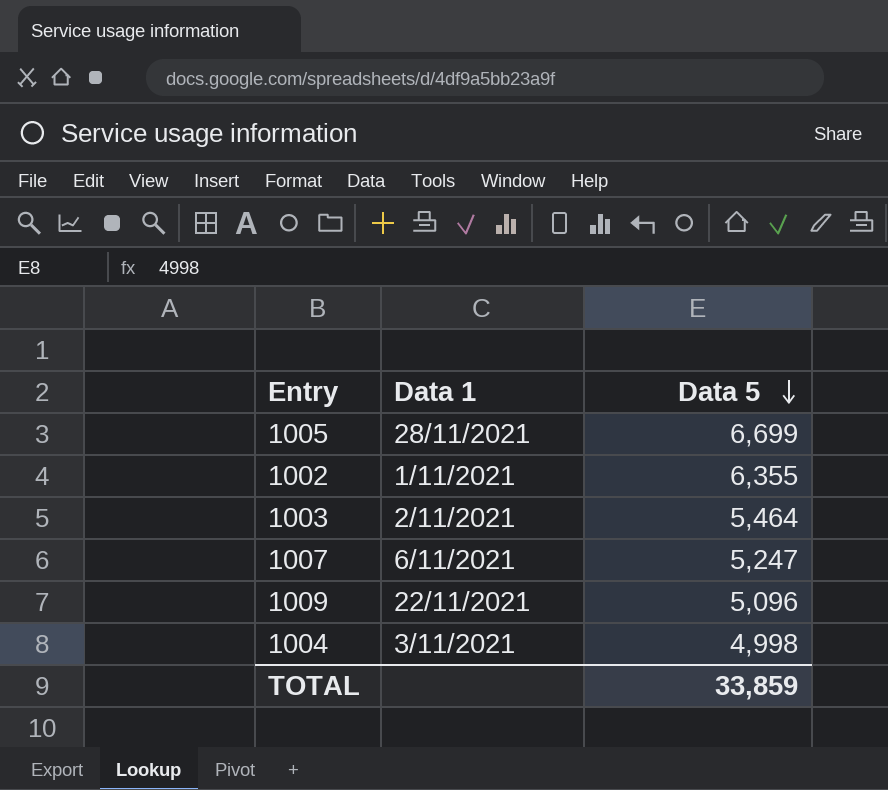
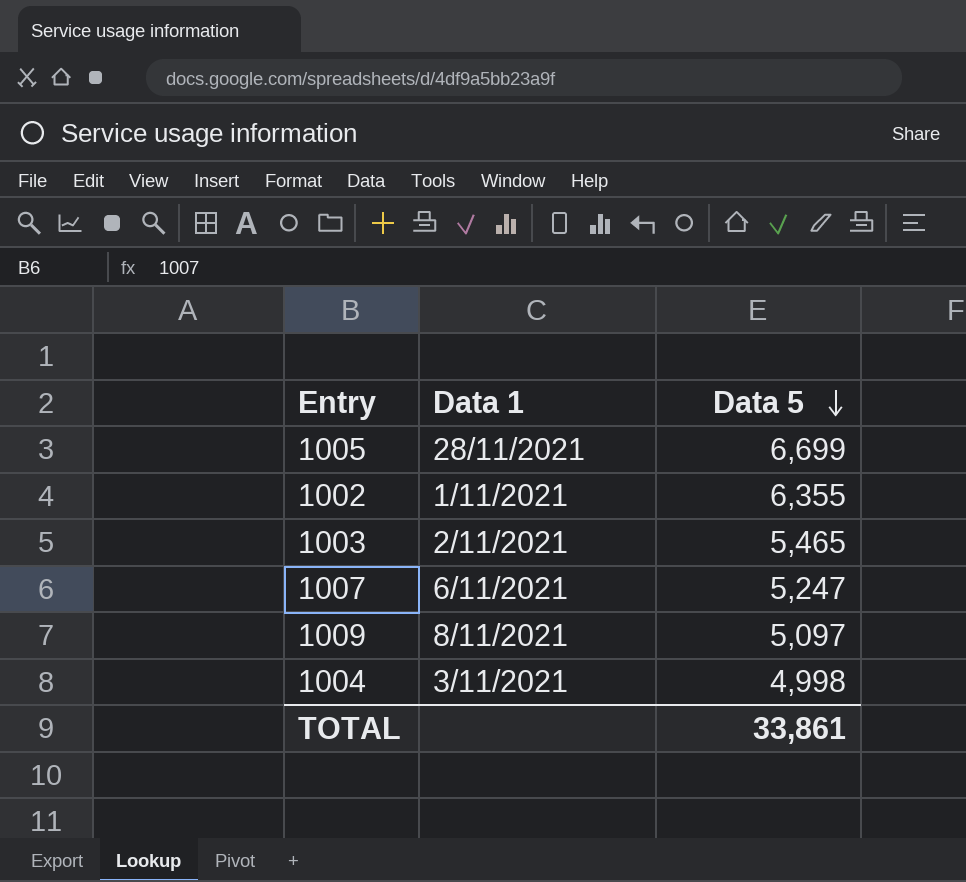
1003 | Data 5: 5,464 -> 5,465
1009 | Data 1: 22/11/2021 -> 8/11/2021
1009 | Data 5: 5,096 -> 5,097
TOTAL | Data 5: 33,859 -> 33,861

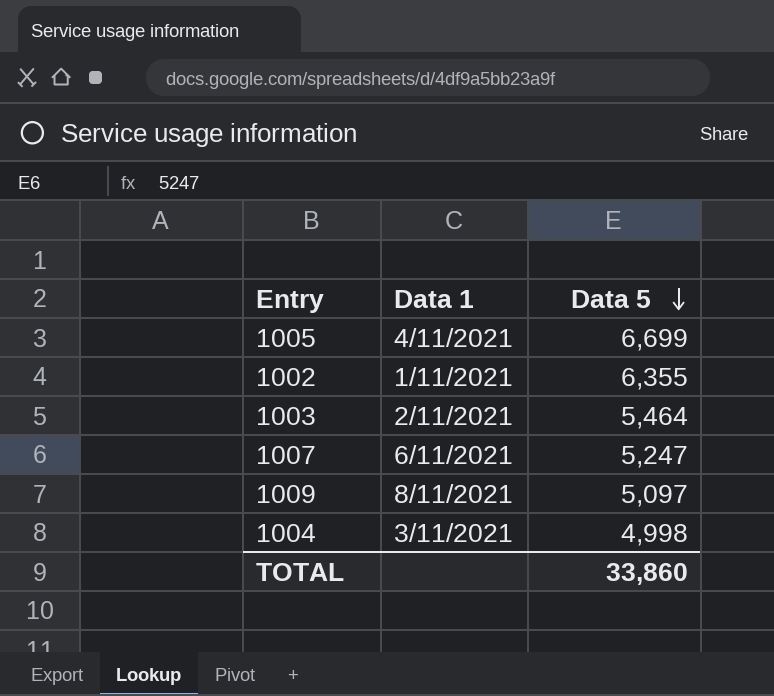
1005 | Data 1: 28/11/2021 -> 4/11/2021
1003 | Data 5: 5,465 -> 5,464
TOTAL | Data 5: 33,861 -> 33,860

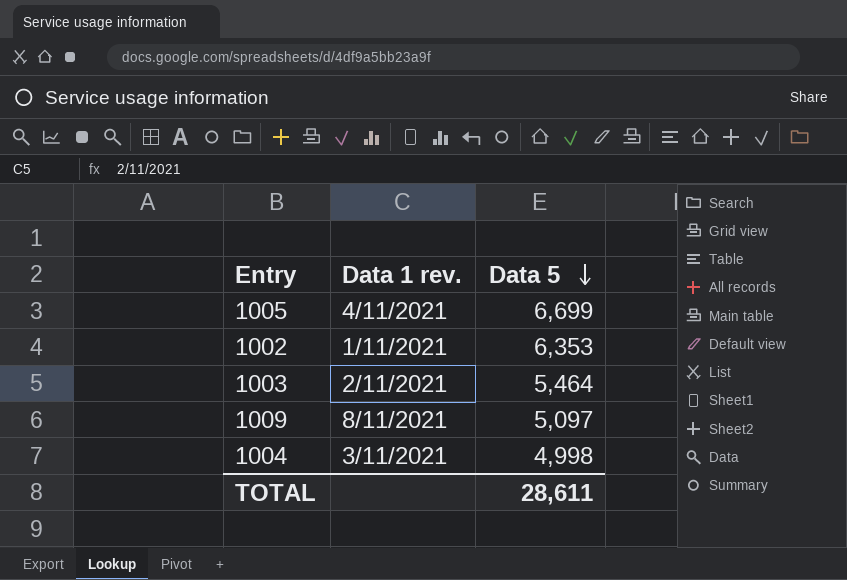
column name: Data 1 -> Data 1 rev.
row 1007: 6/11/2021 | 5,247 -> none
1002 | Data 5: 6,355 -> 6,353
TOTAL | Data 5: 33,860 -> 28,611

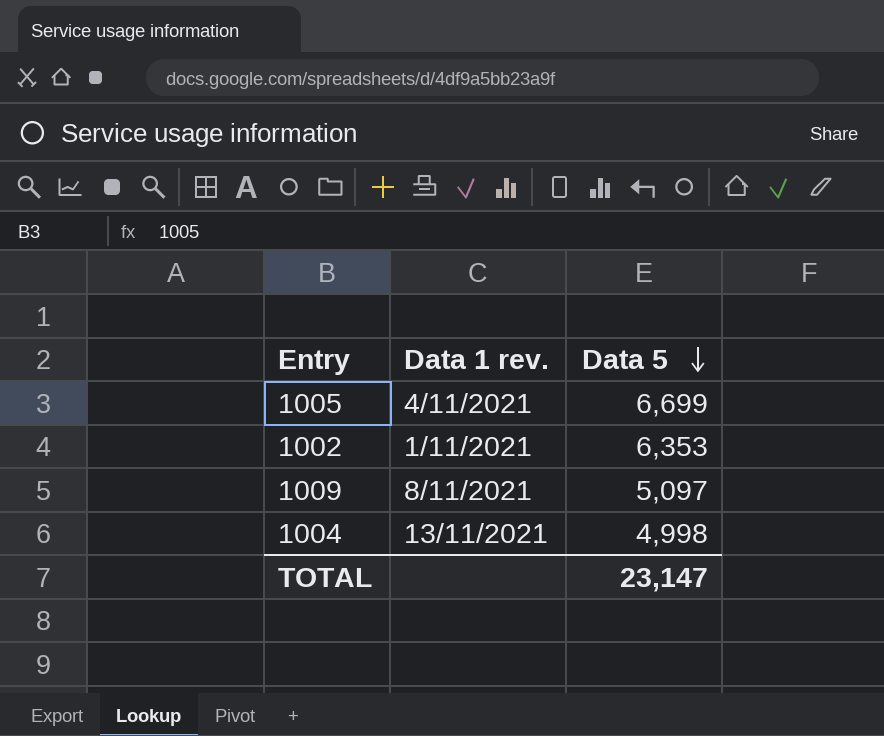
row 1003: 2/11/2021 | 5,464 -> none
1004 | Data 1 rev.: 3/11/2021 -> 13/11/2021
TOTAL | Data 5: 28,611 -> 23,147

